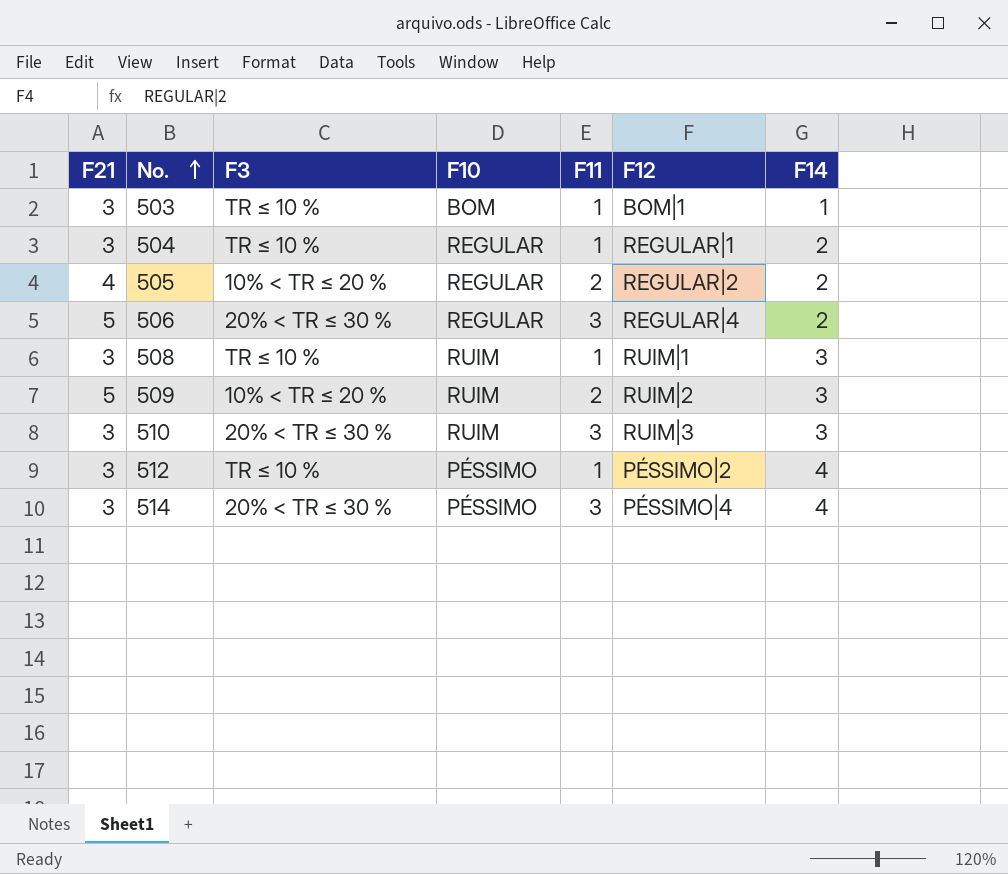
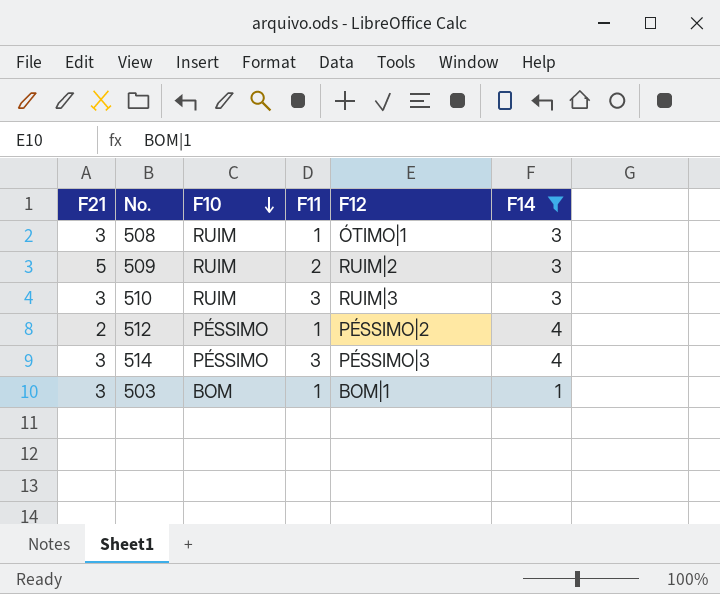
filter: none -> F14 != 2
row order: No. ascending -> F10 descending
column F3 | position: 3 -> none
508 | F12: RUIM|1 -> ÓTIMO|1
512 | F21: 3 -> 2
514 | F12: PÉSSIMO|4 -> PÉSSIMO|3

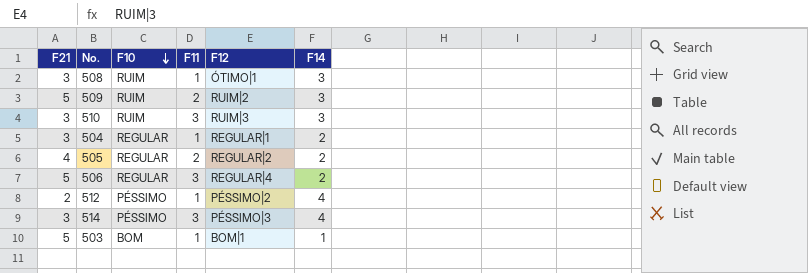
filter: F14 != 2 -> none
503 | F21: 3 -> 5

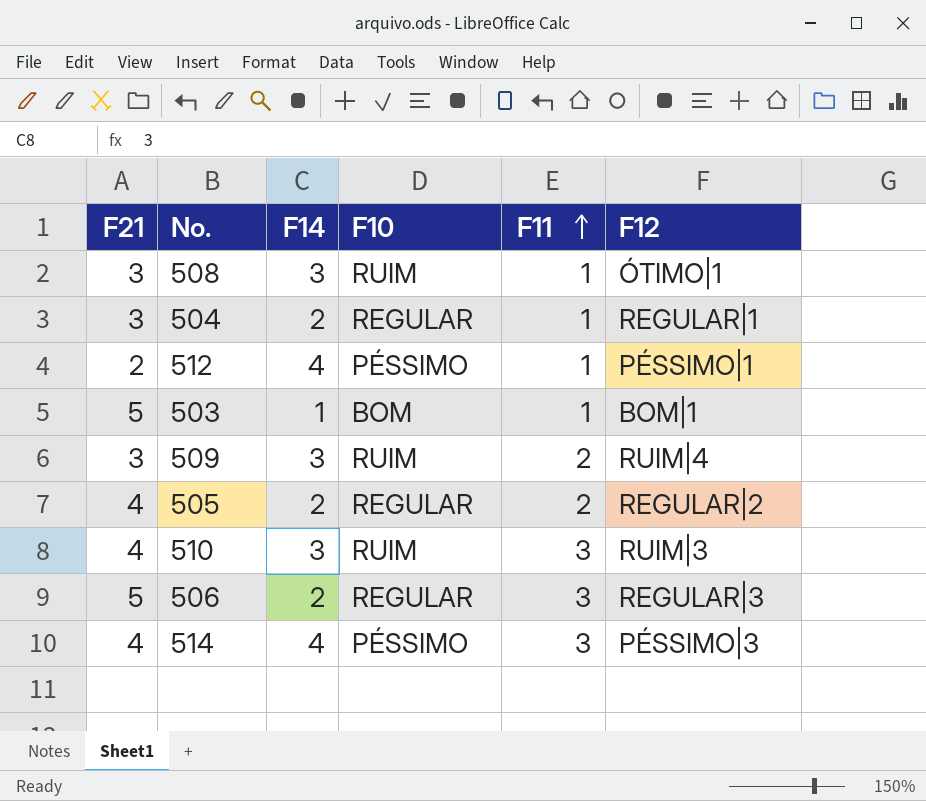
row order: F10 descending -> F11 ascending
column F14 | position: 6 -> 3
512 | F12: PÉSSIMO|2 -> PÉSSIMO|1
509 | F21: 5 -> 3
509 | F12: RUIM|2 -> RUIM|4
510 | F21: 3 -> 4
506 | F12: REGULAR|4 -> REGULAR|3
514 | F21: 3 -> 4

